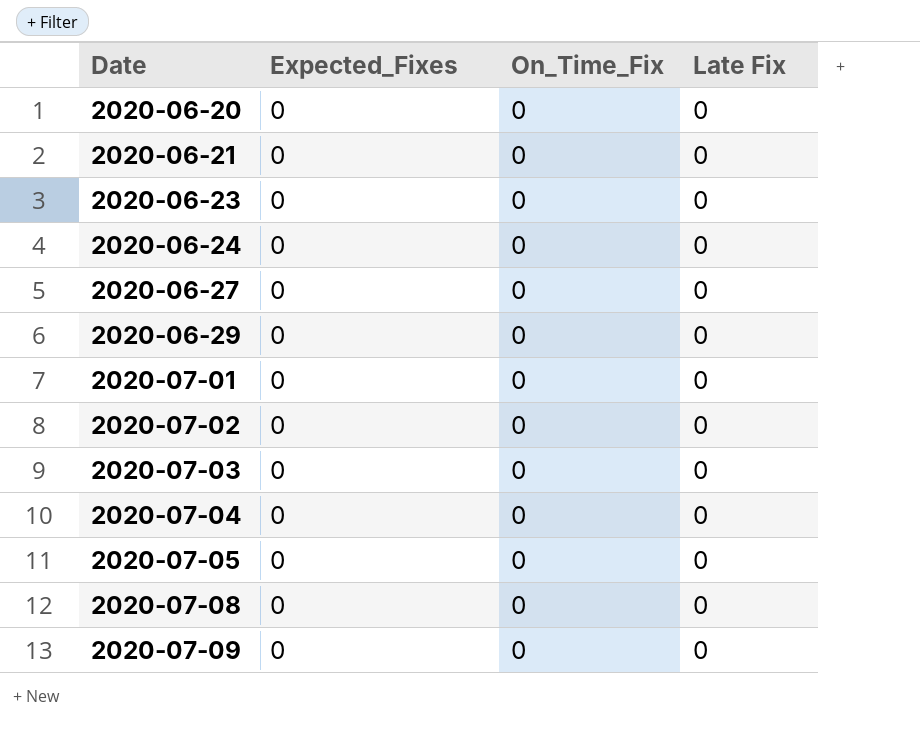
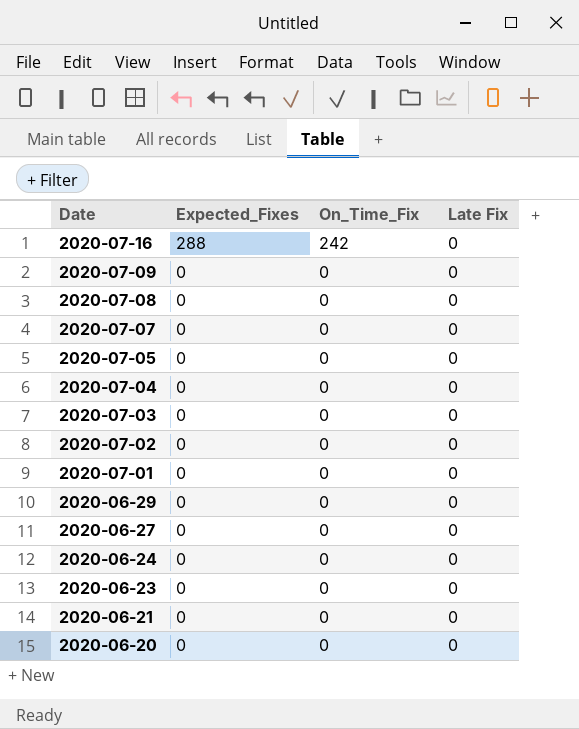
row order: Date ascending -> Date descending
row 2020-07-16: none -> 288 | 242 | 0
row 2020-07-07: none -> 0 | 0 | 0

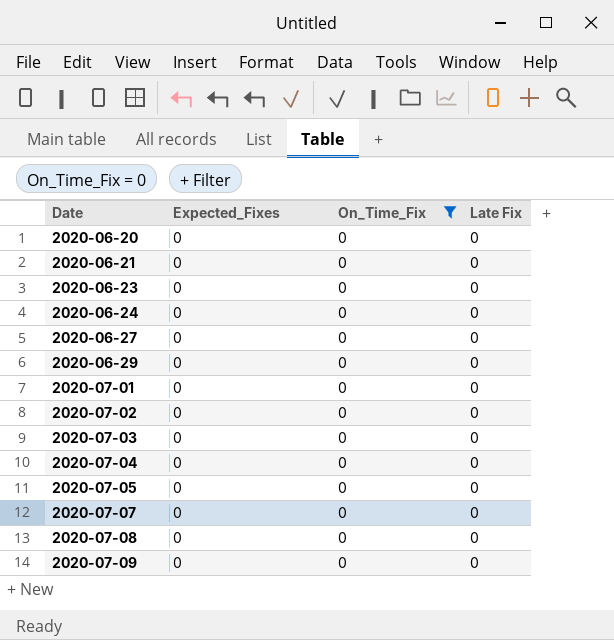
filter: none -> On_Time_Fix = 0
row order: Date descending -> Date ascending

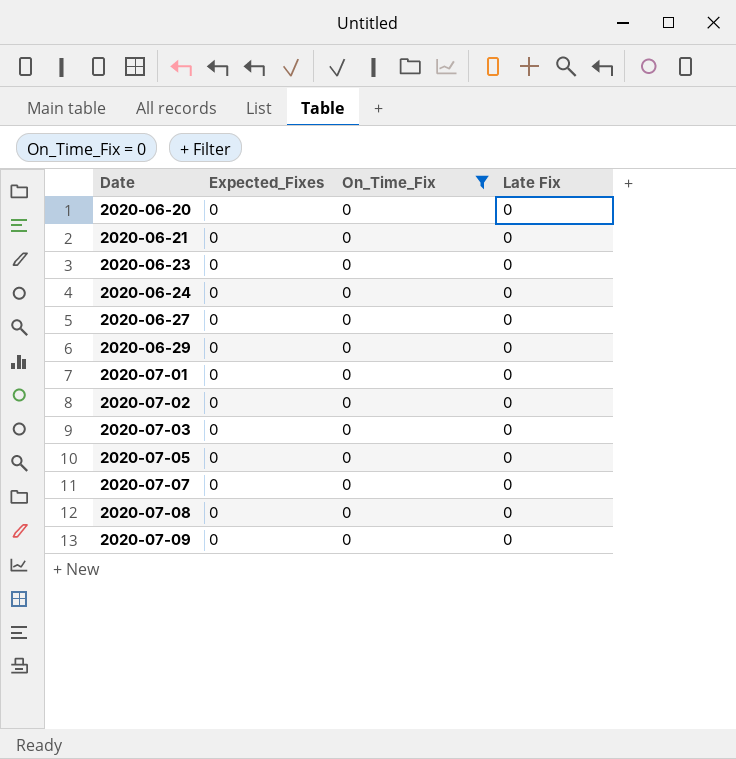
row 2020-07-04: 0 | 0 | 0 -> none

